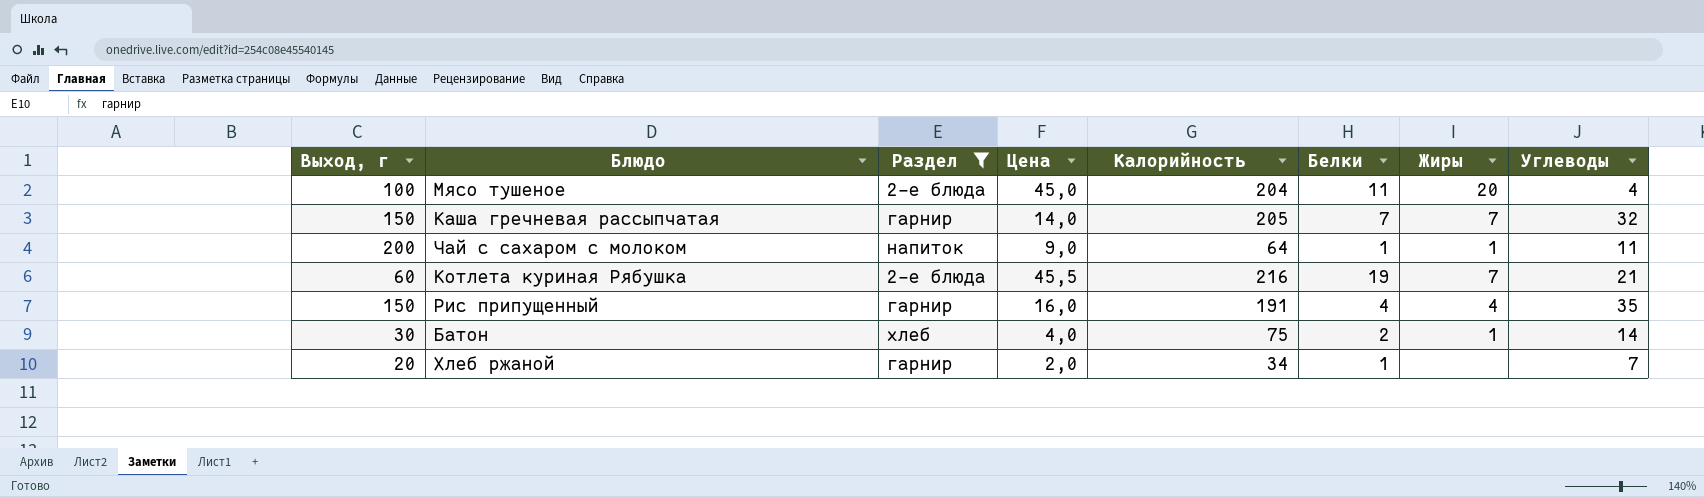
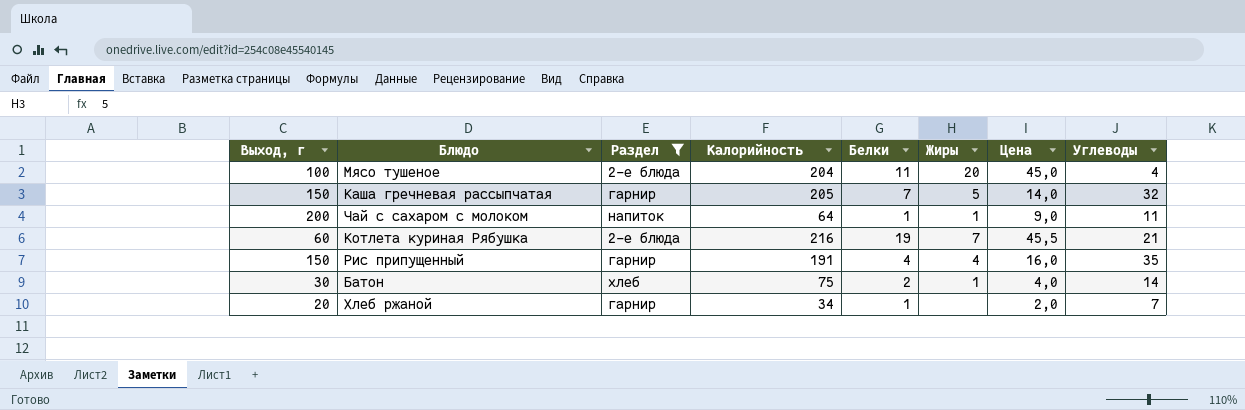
column Цена | position: 4 -> 7
Каша гречневая рассыпчатая | Жиры: 7 -> 5

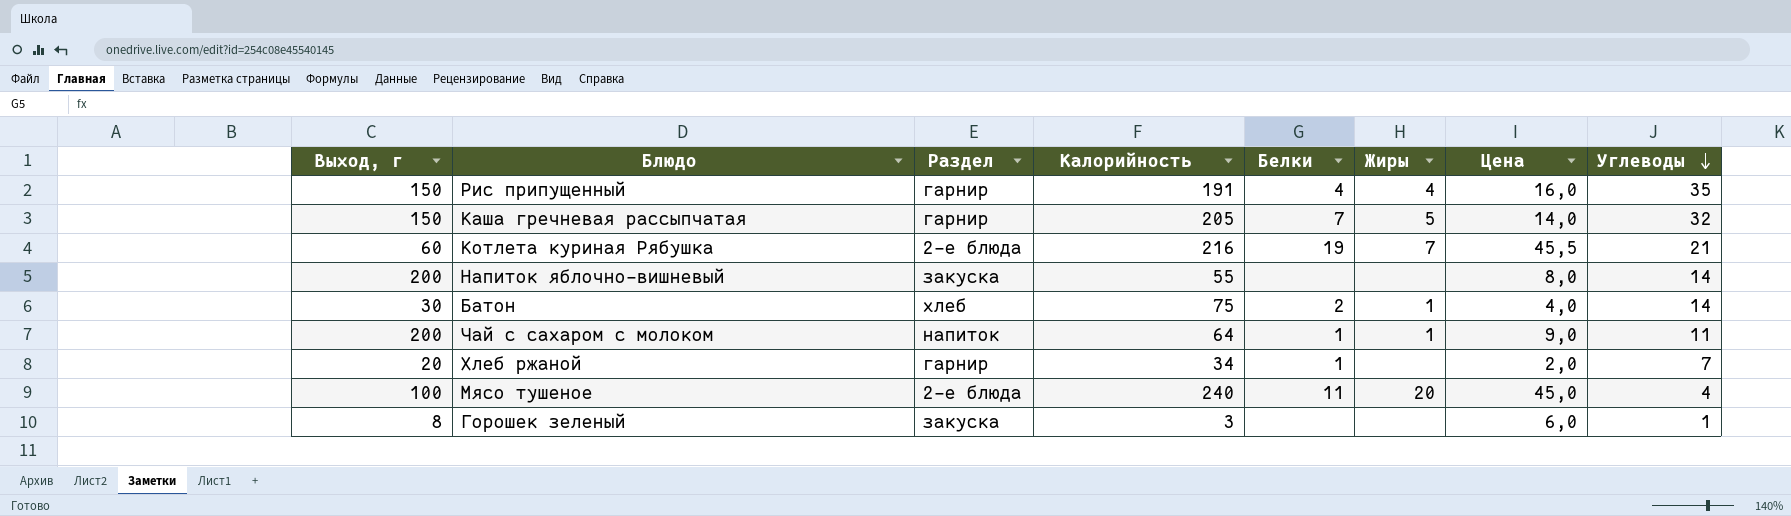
filter: Раздел != закуска -> none
row order: none -> Углеводы descending
Мясо тушеное | Калорийность: 204 -> 240

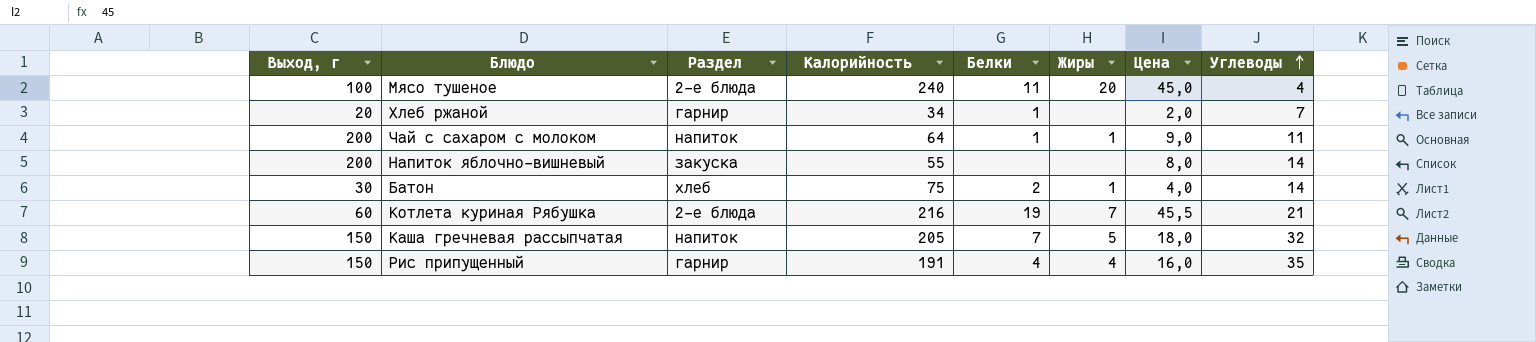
row order: Углеводы descending -> Углеводы ascending
row Горошек зеленый: 8 | закуска | 3 | none | none | 6,0 | 1 -> none
Каша гречневая рассыпчатая | Раздел: гарнир -> напиток
Каша гречневая рассыпчатая | Цена: 14,0 -> 18,0

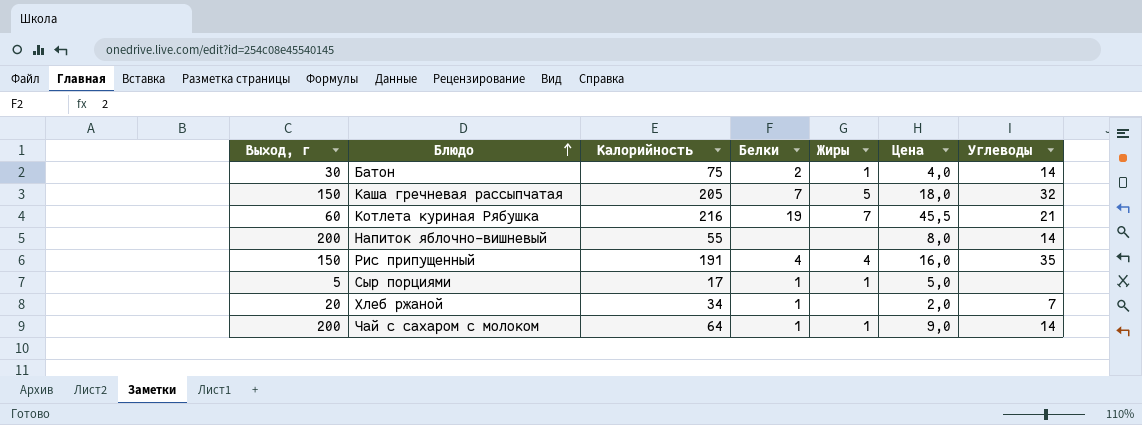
row order: Углеводы ascending -> Блюдо ascending
column Раздел | position: 3 -> none
row Мясо тушеное: 100 | 2-е блюда | 240 | 11 | 20 | 45,0 | 4 -> none
row Сыр порциями: none -> 5 | 17 | 1 | 1 | 5,0 | none
Чай с сахаром с молоком | Углеводы: 11 -> 14

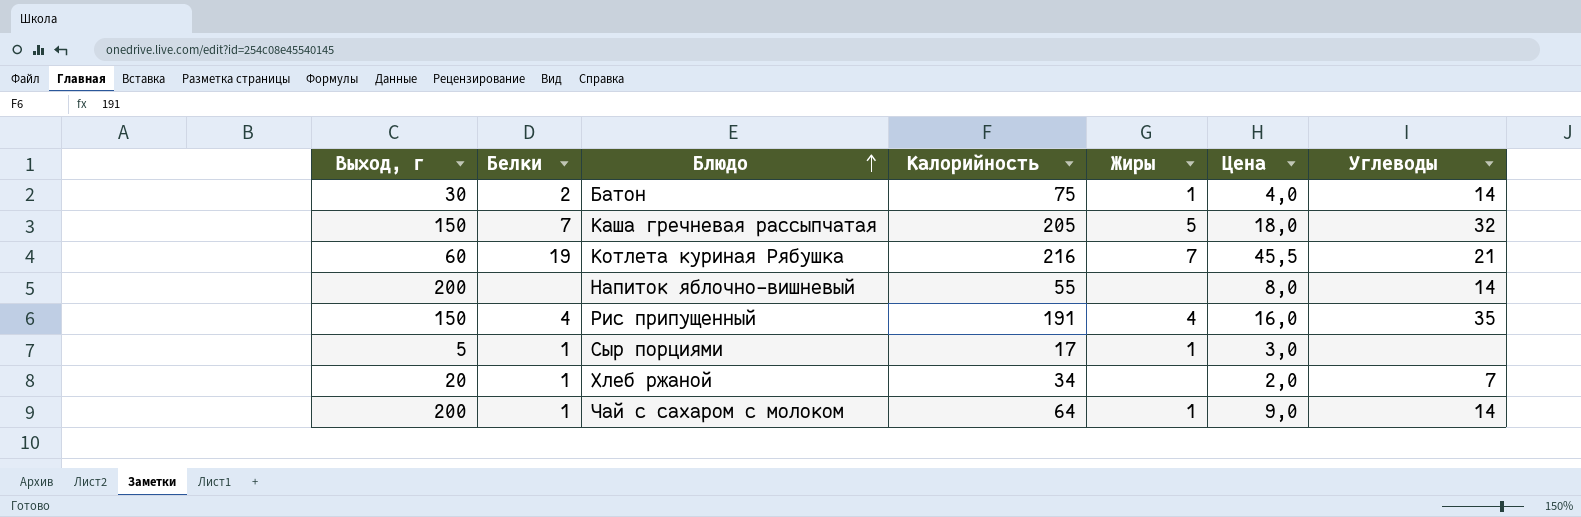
column Белки | position: 4 -> 2
Сыр порциями | Цена: 5,0 -> 3,0

